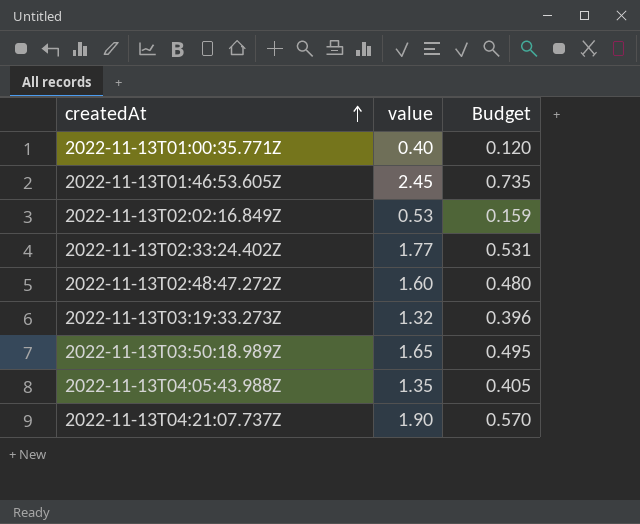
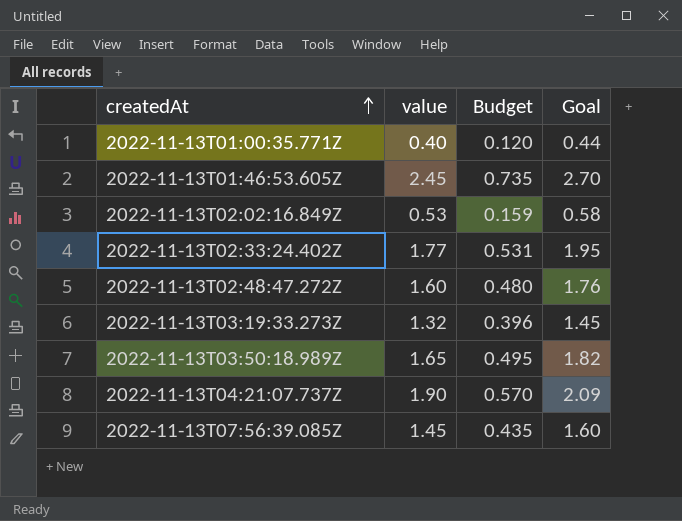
column Goal | formula: none -> [value] * 1.1
row 2022-11-13T04:05:43.988Z: 1.35 | 0.405 -> none
row 2022-11-13T07:56:39.085Z: none -> 1.45 | 0.435 | 1.60

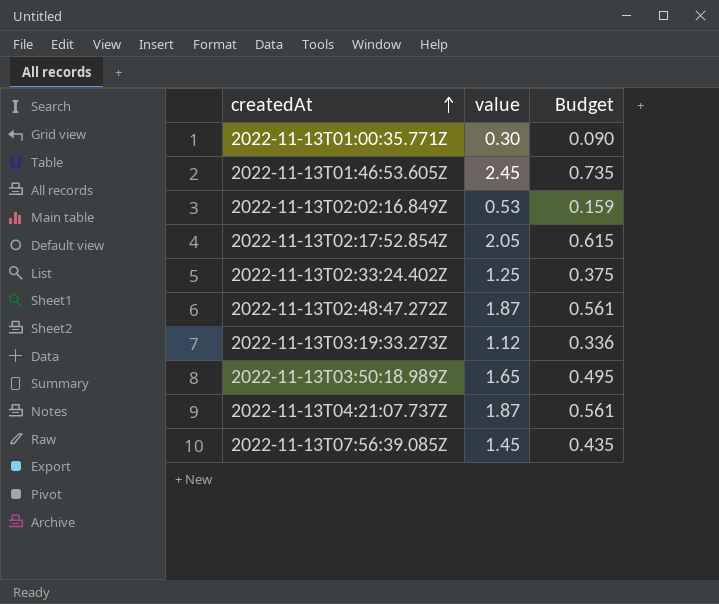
column Goal | formula: [value] * 1.1 -> none
2022-11-13T01:00:35.771Z | value: 0.40 -> 0.30
2022-11-13T01:00:35.771Z | Budget: 0.120 -> 0.090
row 2022-11-13T02:17:52.854Z: none -> 2.05 | 0.615
2022-11-13T02:33:24.402Z | value: 1.77 -> 1.25
2022-11-13T02:33:24.402Z | Budget: 0.531 -> 0.375
2022-11-13T02:48:47.272Z | value: 1.60 -> 1.87
2022-11-13T02:48:47.272Z | Budget: 0.480 -> 0.561
2022-11-13T03:19:33.273Z | value: 1.32 -> 1.12
2022-11-13T03:19:33.273Z | Budget: 0.396 -> 0.336
2022-11-13T04:21:07.737Z | value: 1.90 -> 1.87
2022-11-13T04:21:07.737Z | Budget: 0.570 -> 0.561

